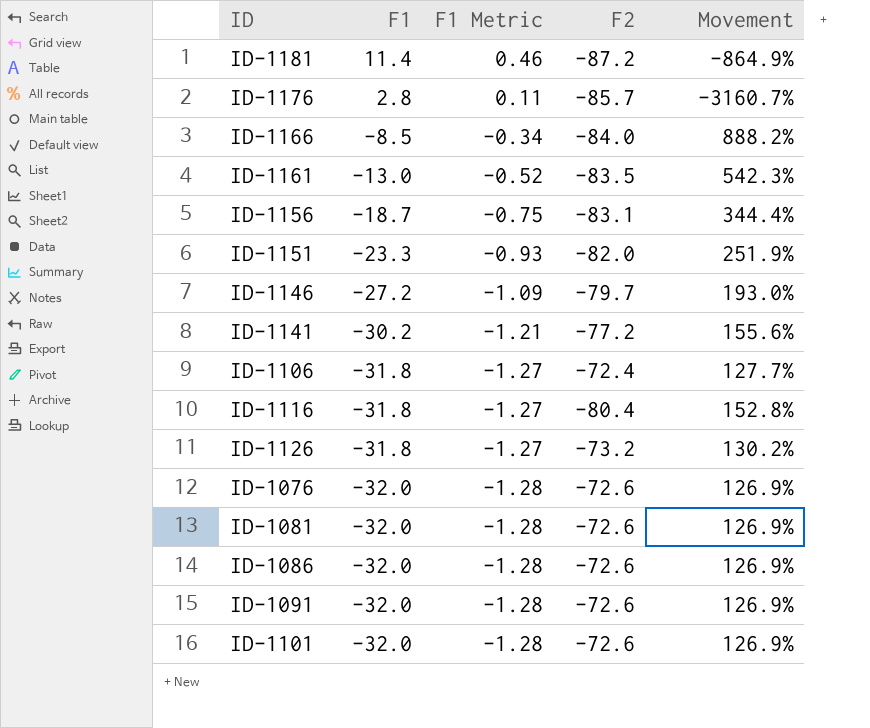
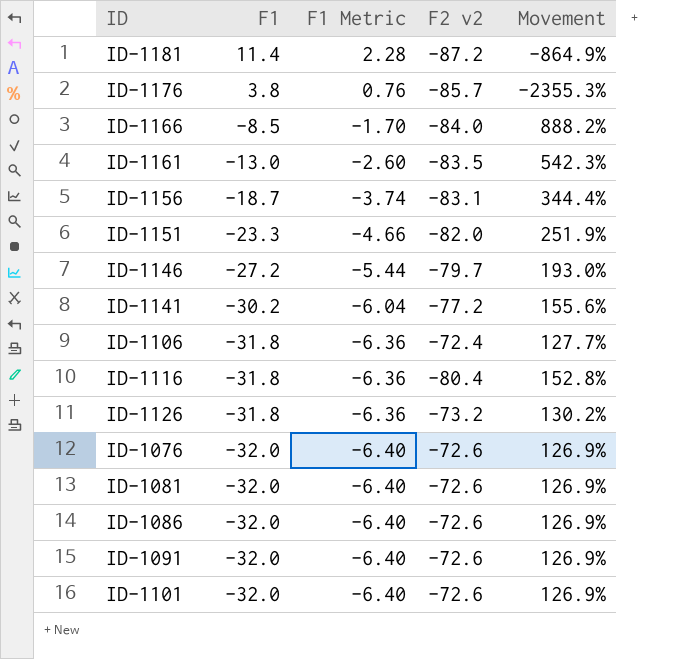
column F1 Metric | formula: [F1] * 0.04 -> [F1] * 0.2
column name: F2 -> F2 v2
ID-1176 | F1: 2.8 -> 3.8
ID-1176 | Movement: -3160.7% -> -2355.3%

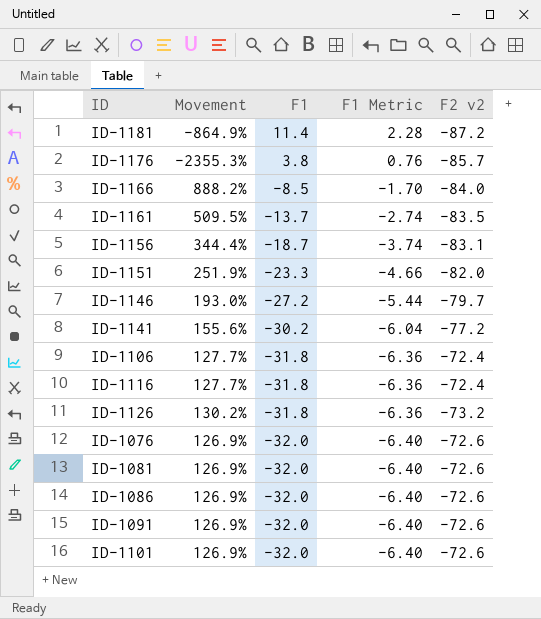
column Movement | position: 5 -> 2
ID-1161 | Movement: 542.3% -> 509.5%
ID-1161 | F1: -13.0 -> -13.7
ID-1161 | F1 Metric: -2.60 -> -2.74
ID-1116 | Movement: 152.8% -> 127.7%
ID-1116 | F2 v2: -80.4 -> -72.4

